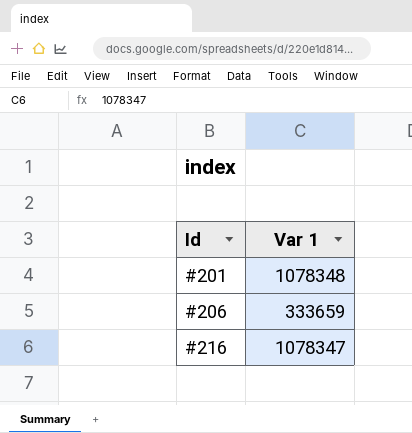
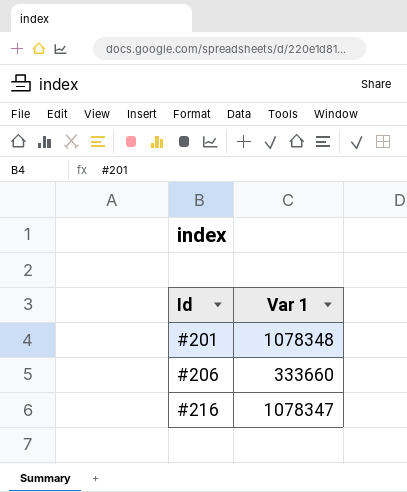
#206 | Var 1: 333659 -> 333660

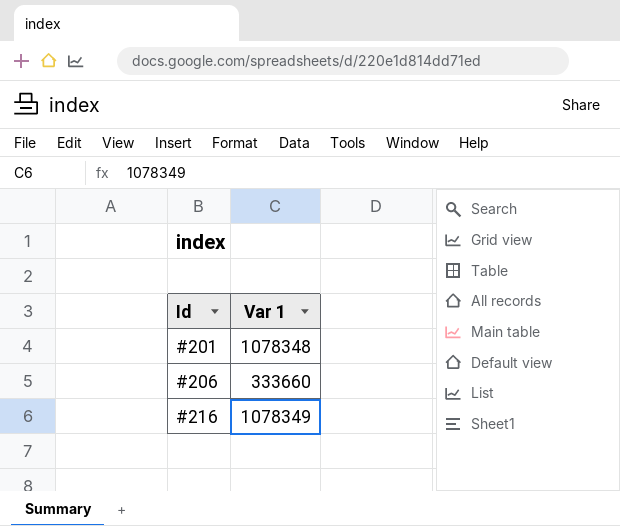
#216 | Var 1: 1078347 -> 1078349

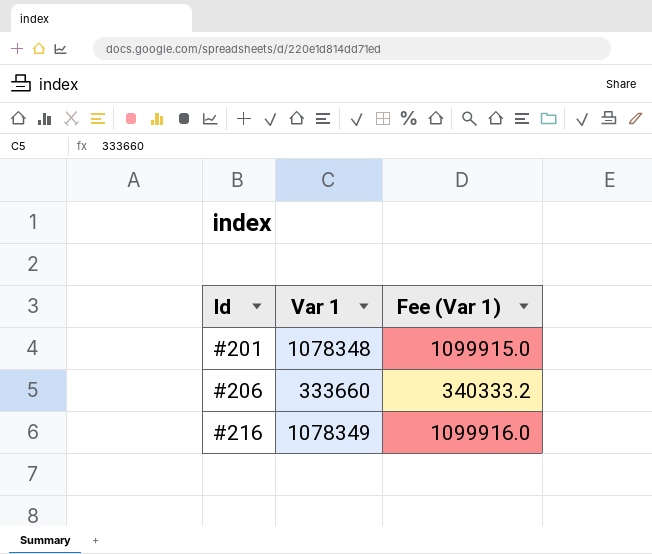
column Fee (Var 1) | formula: none -> [Var 1] * 1.02

